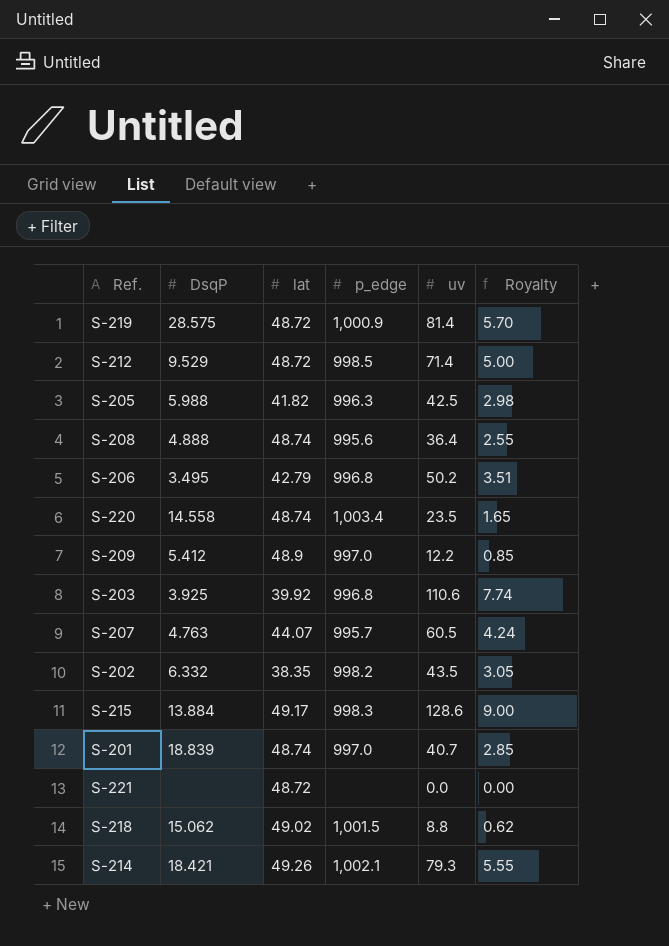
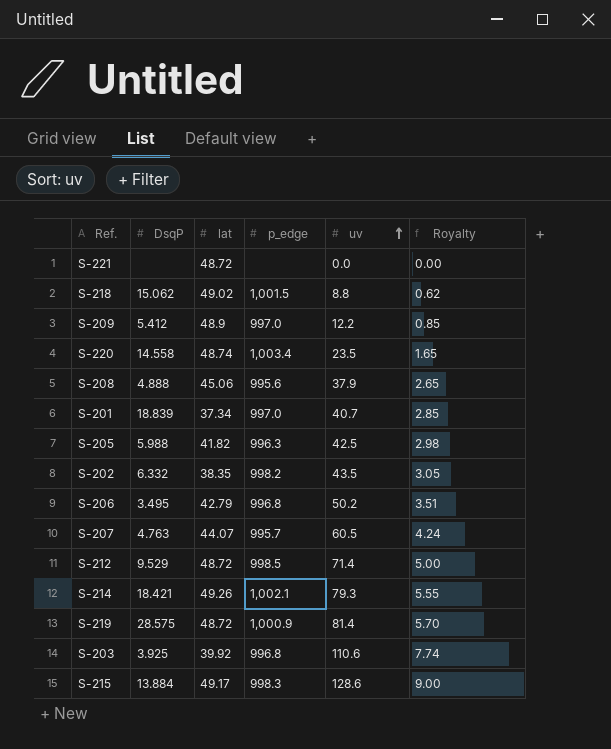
row order: none -> uv ascending
S-208 | lat: 48.74 -> 45.06
S-208 | uv: 36.4 -> 37.9
S-208 | Royalty: 2.55 -> 2.65
S-201 | lat: 48.74 -> 37.34

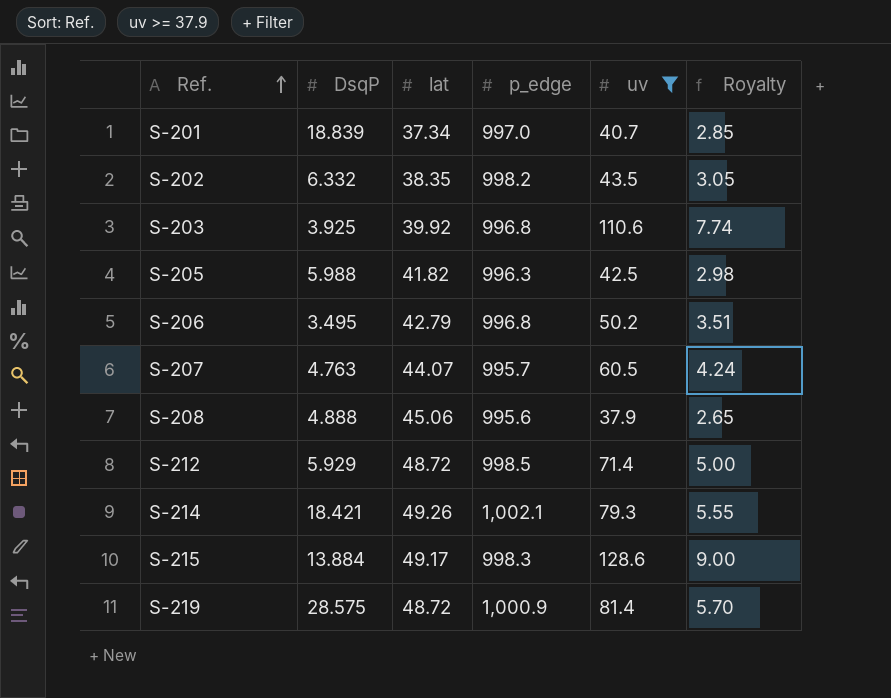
filter: none -> uv >= 37.9
row order: uv ascending -> Ref. ascending
S-212 | DsqP: 9.529 -> 5.929

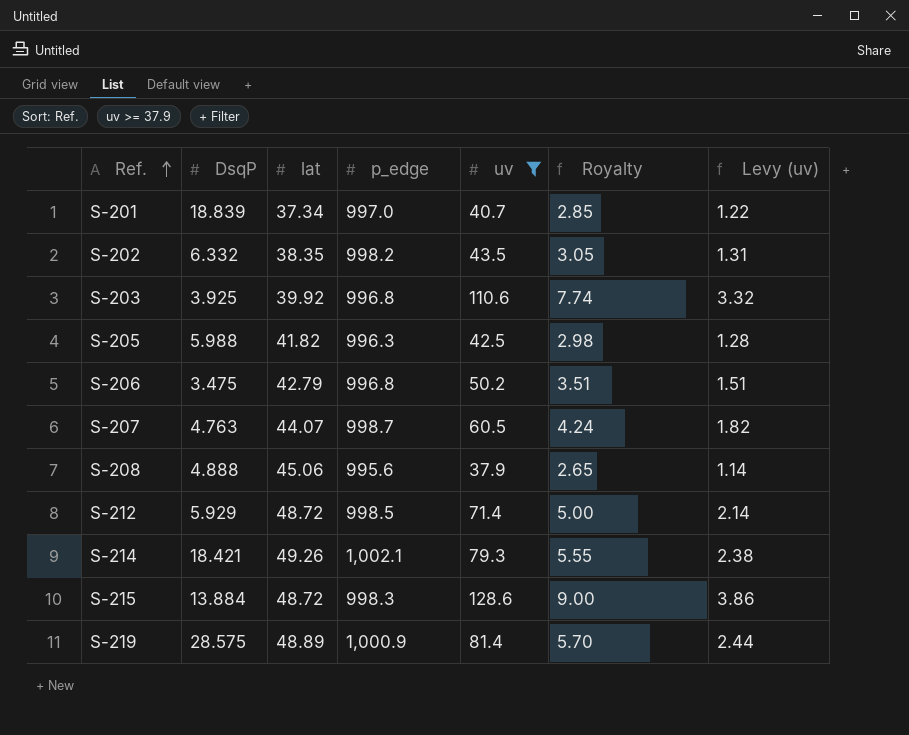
column Levy (uv) | formula: none -> [uv] * 0.03
S-206 | DsqP: 3.495 -> 3.475
S-207 | p_edge: 995.7 -> 998.7
S-215 | lat: 49.17 -> 48.72
S-219 | lat: 48.72 -> 48.89

